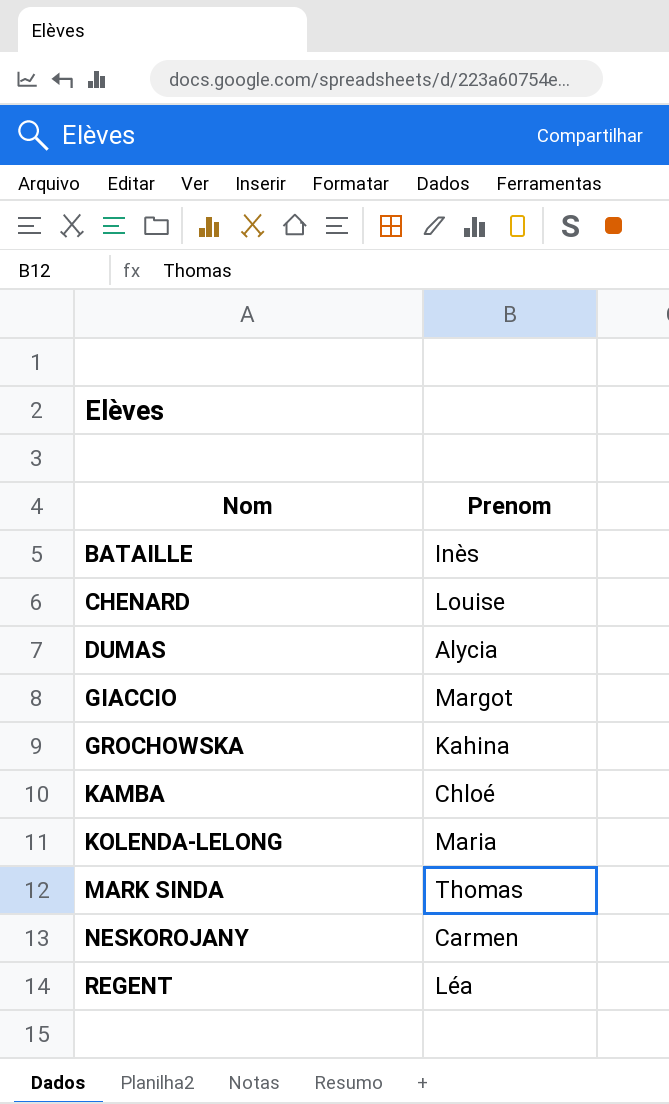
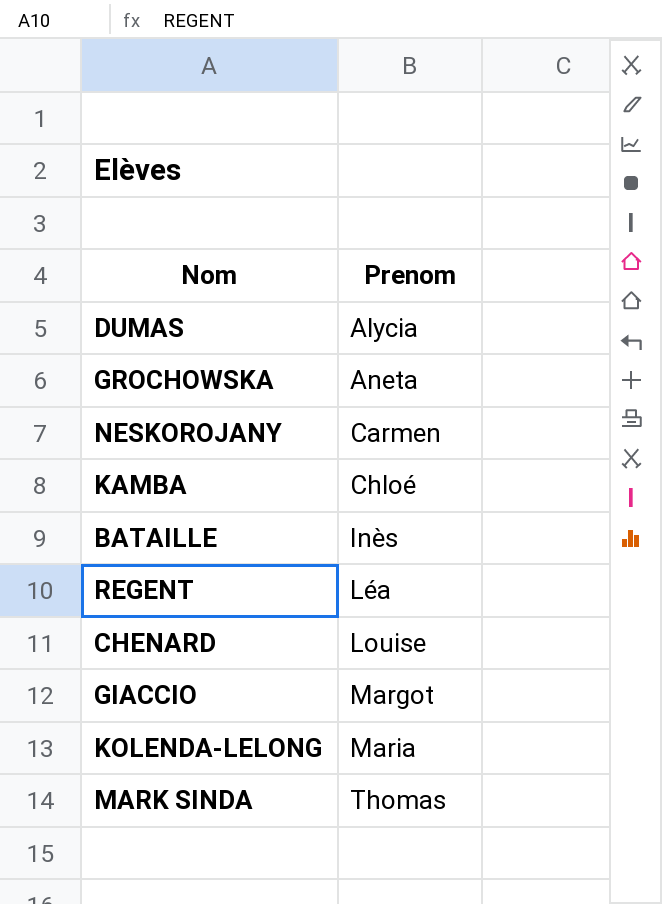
row order: Nom ascending -> Prenom ascending
GROCHOWSKA | Prenom: Kahina -> Aneta

